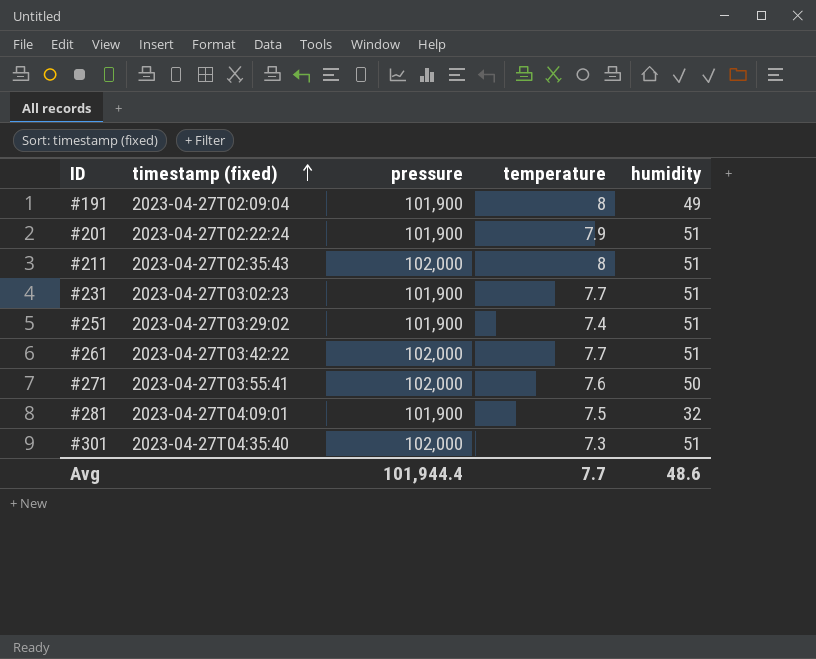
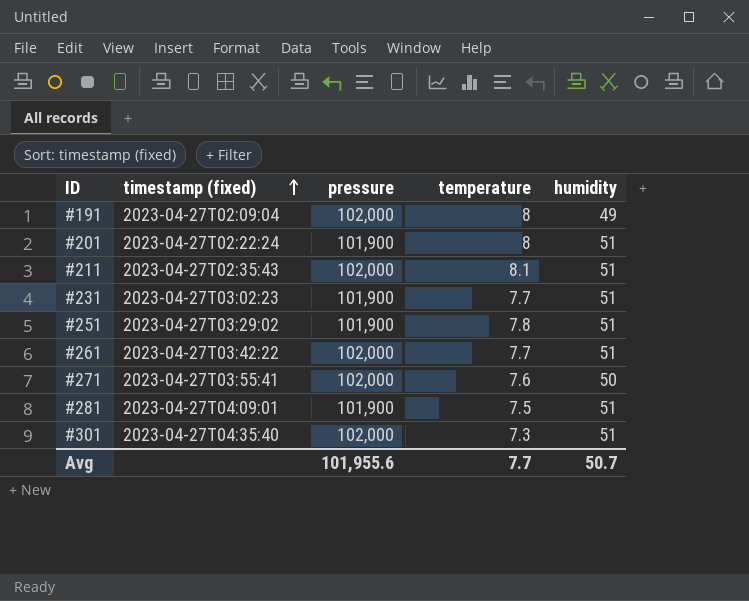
#191 | pressure: 101,900 -> 102,000
#201 | temperature: 7.9 -> 8
#211 | temperature: 8 -> 8.1
#251 | temperature: 7.4 -> 7.8
#281 | humidity: 32 -> 51
Avg | pressure: 101,944.4 -> 101,955.6
Avg | humidity: 48.6 -> 50.7

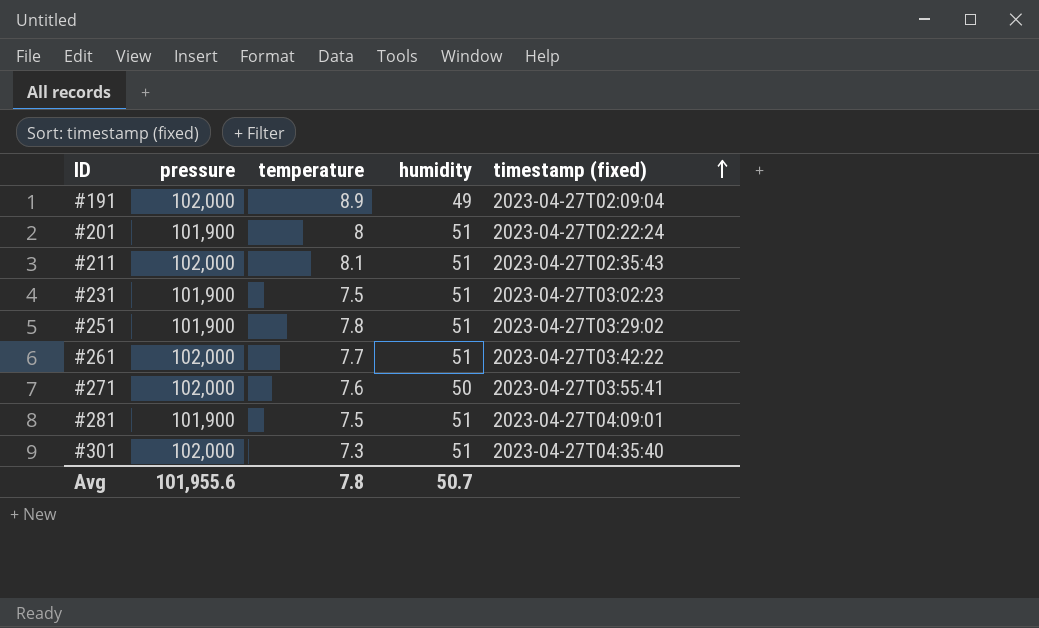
column timestamp (fixed) | position: 2 -> 5
#191 | temperature: 8 -> 8.9
#231 | temperature: 7.7 -> 7.5
Avg | temperature: 7.7 -> 7.8

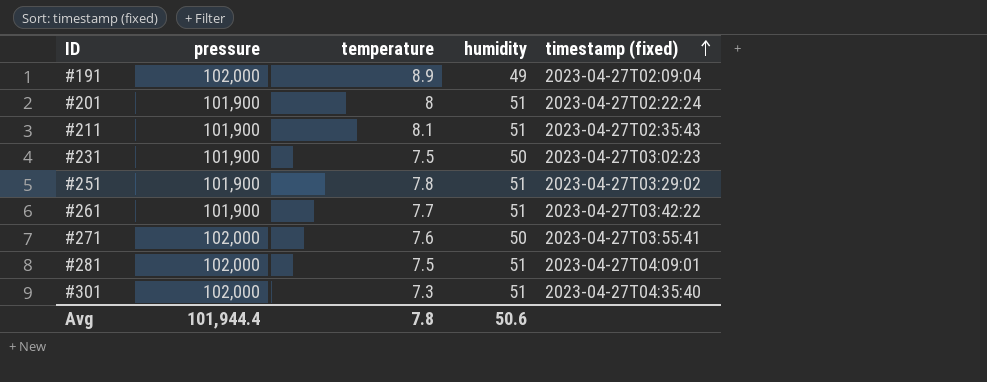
#211 | pressure: 102,000 -> 101,900
#231 | humidity: 51 -> 50
#261 | pressure: 102,000 -> 101,900
#281 | pressure: 101,900 -> 102,000
Avg | pressure: 101,955.6 -> 101,944.4
Avg | humidity: 50.7 -> 50.6

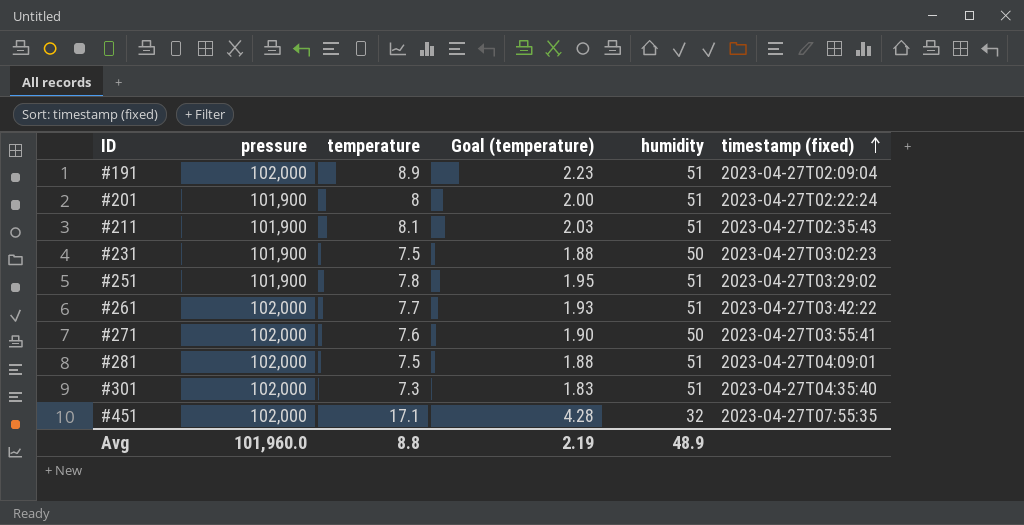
column Goal (temperature) | formula: none -> [temperature] * 0.25
#191 | humidity: 49 -> 51
#261 | pressure: 101,900 -> 102,000
row #451: none -> 102,000 | 17.1 | 4.28 | 32 | 2023-04-27T07:55:35
Avg | pressure: 101,944.4 -> 101,960.0
Avg | temperature: 7.8 -> 8.8
Avg | humidity: 50.6 -> 48.9

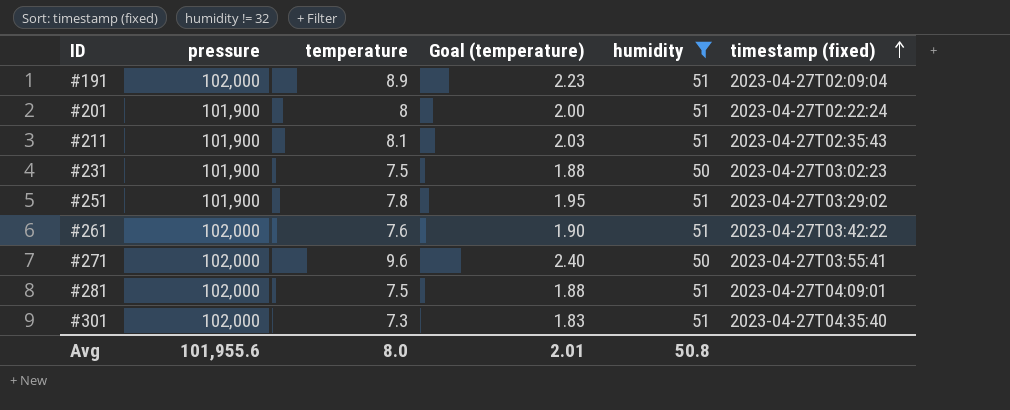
filter: none -> humidity != 32
#261 | temperature: 7.7 -> 7.6
#261 | Goal (temperature): 1.93 -> 1.90
#271 | temperature: 7.6 -> 9.6
#271 | Goal (temperature): 1.90 -> 2.40
Avg | pressure: 101,960.0 -> 101,955.6
Avg | temperature: 8.8 -> 8.0
Avg | Goal (temperature): 2.19 -> 2.01
Avg | humidity: 48.9 -> 50.8

